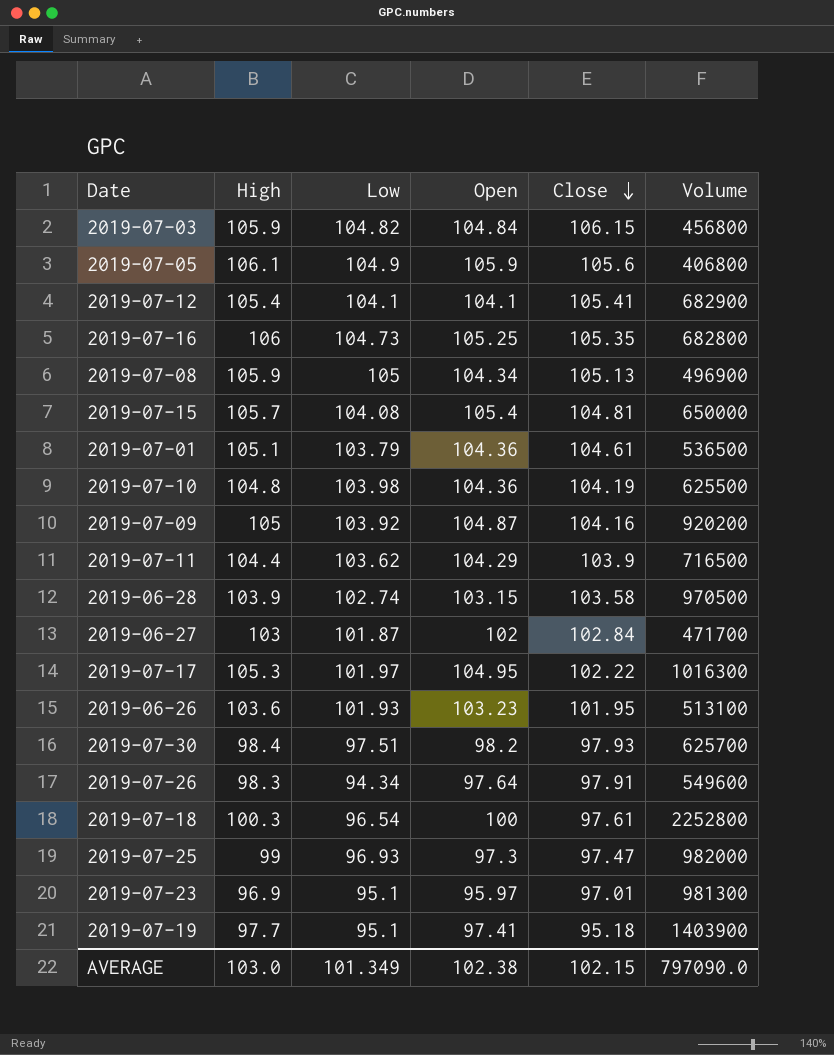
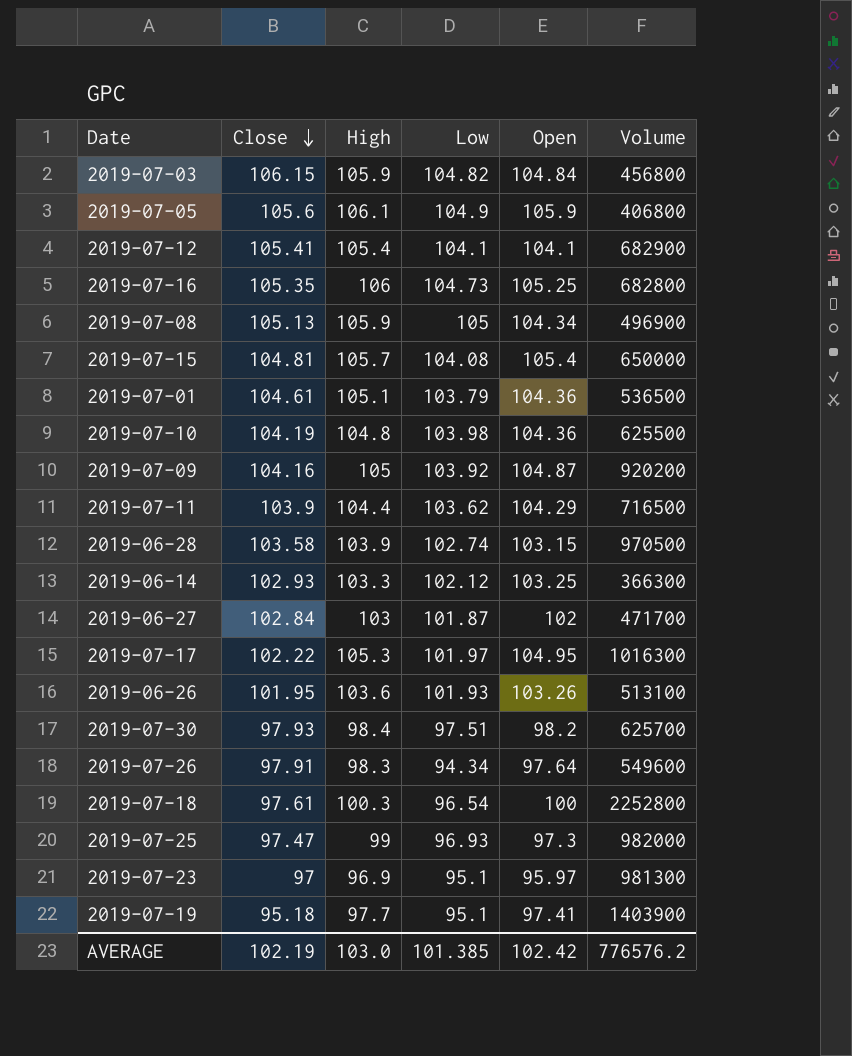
column Close | position: 5 -> 2
row 2019-06-14: none -> 102.93 | 103.3 | 102.12 | 103.25 | 366300
2019-06-26 | Open: 103.23 -> 103.26
2019-07-23 | Close: 97.01 -> 97
AVERAGE | Close: 102.15 -> 102.19
AVERAGE | Low: 101.349 -> 101.385
AVERAGE | Open: 102.38 -> 102.42
AVERAGE | Volume: 797090.0 -> 776576.2

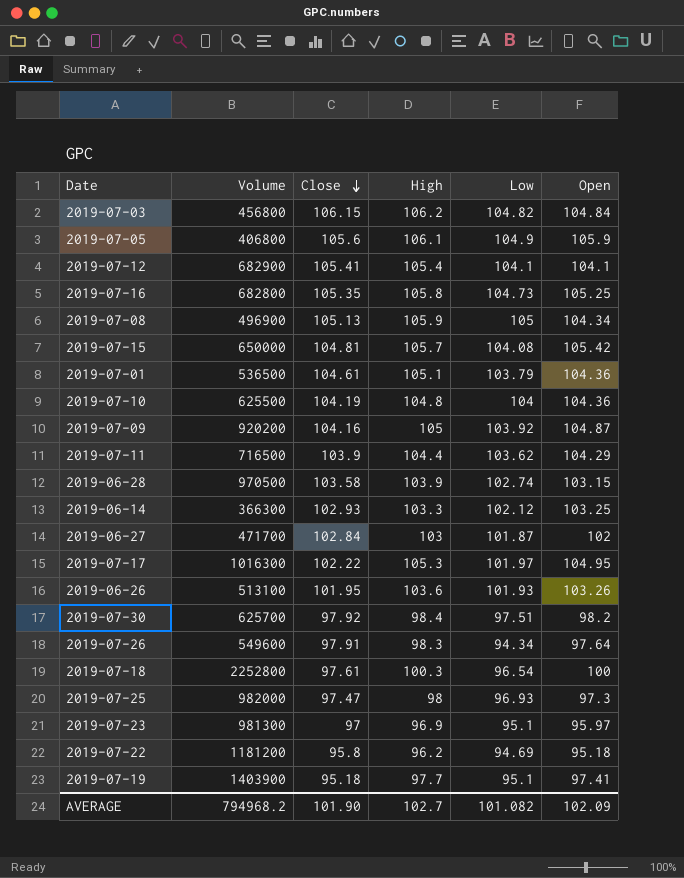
column Volume | position: 6 -> 2
2019-07-03 | High: 105.9 -> 106.2
2019-07-16 | High: 106 -> 105.8
2019-07-15 | Open: 105.4 -> 105.42
2019-07-10 | Low: 103.98 -> 104
2019-07-30 | Close: 97.93 -> 97.92
2019-07-25 | High: 99 -> 98
row 2019-07-22: none -> 1181200 | 95.8 | 96.2 | 94.69 | 95.18
AVERAGE | Volume: 776576.2 -> 794968.2
AVERAGE | Close: 102.19 -> 101.90
AVERAGE | High: 103.0 -> 102.7
AVERAGE | Low: 101.385 -> 101.082
AVERAGE | Open: 102.42 -> 102.09

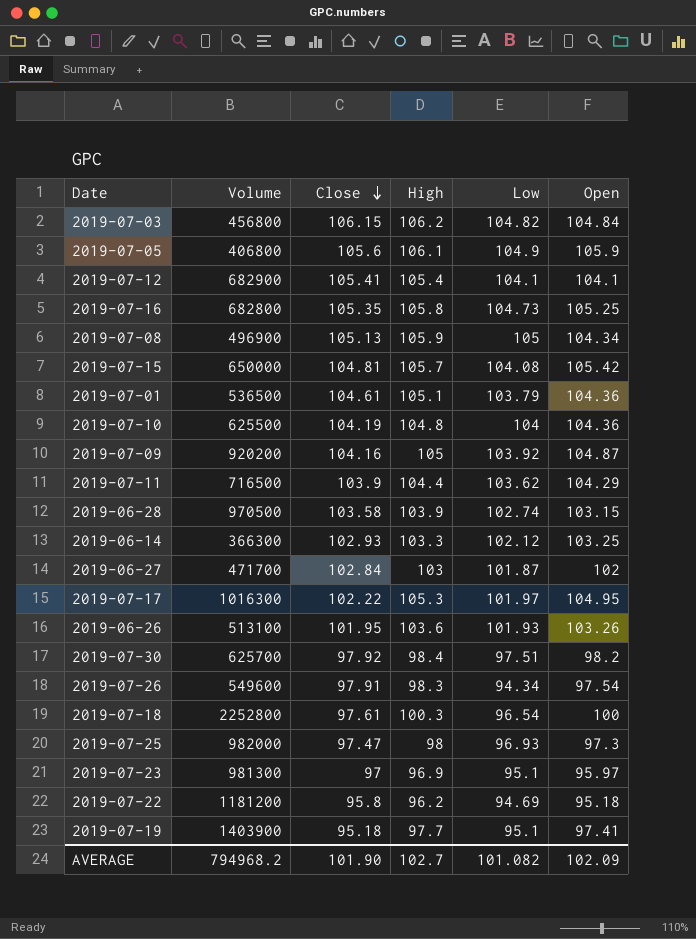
2019-07-26 | Open: 97.64 -> 97.54

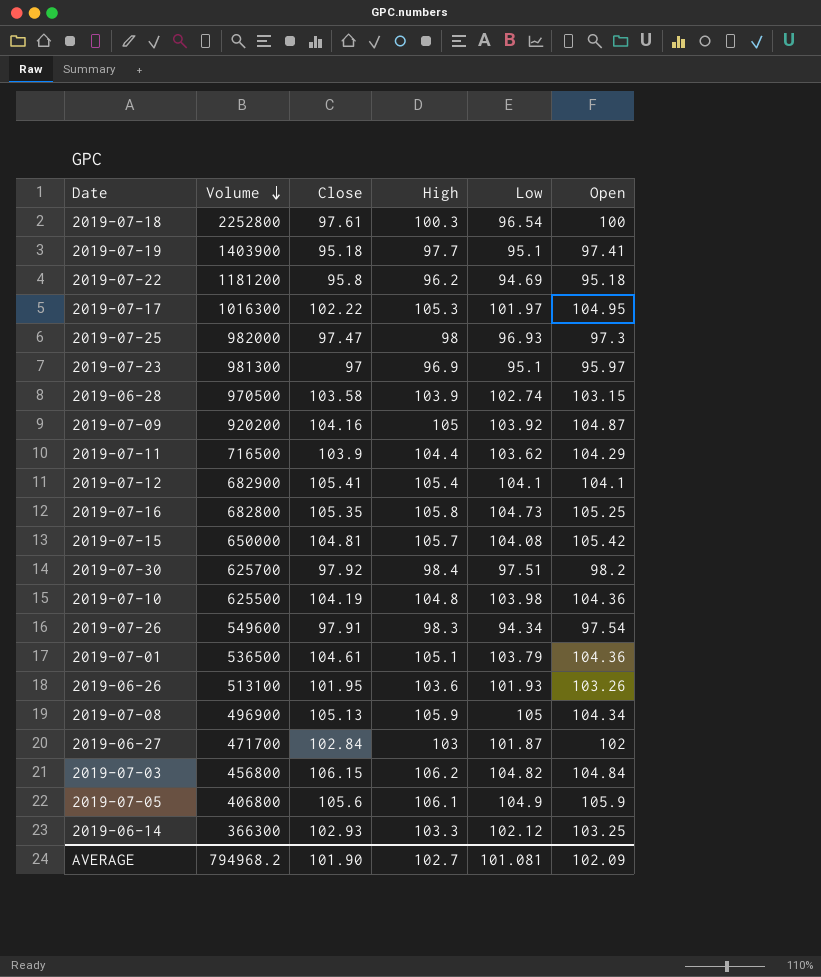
row order: Close descending -> Volume descending
2019-07-10 | Low: 104 -> 103.98
AVERAGE | Low: 101.082 -> 101.081

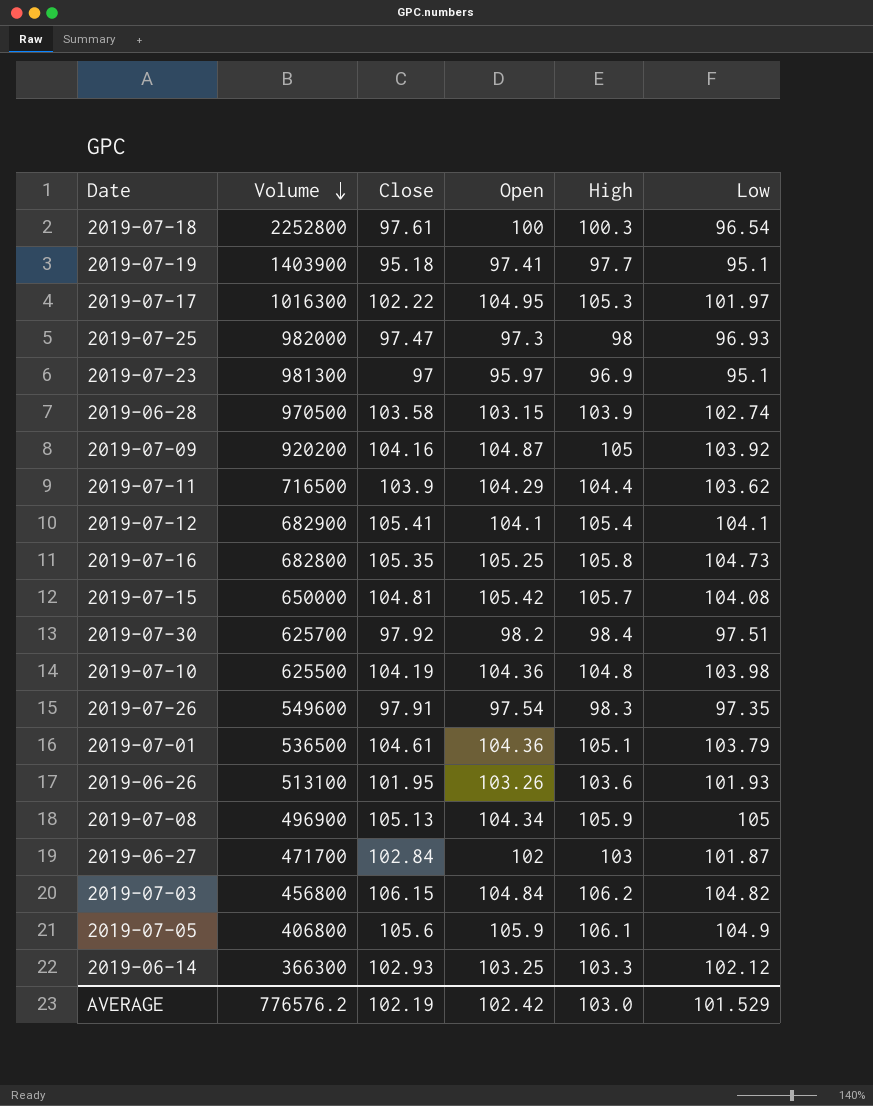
column Open | position: 6 -> 4
row 2019-07-22: 1181200 | 95.8 | 96.2 | 94.69 | 95.18 -> none
2019-07-26 | Low: 94.34 -> 97.35
AVERAGE | Volume: 794968.2 -> 776576.2
AVERAGE | Close: 101.90 -> 102.19
AVERAGE | Open: 102.09 -> 102.42
AVERAGE | High: 102.7 -> 103.0
AVERAGE | Low: 101.081 -> 101.529

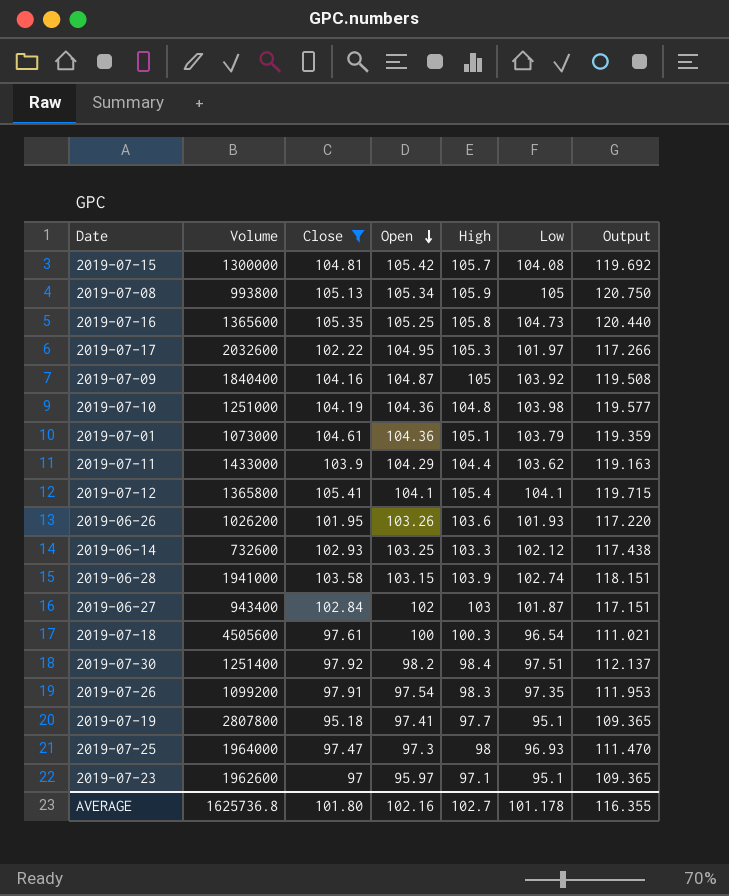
filter: none -> Close <= 105.41
row order: Volume descending -> Open descending
column Output | formula: none -> [Low] * 1.15
2019-07-15 | Volume: 650000 -> 1300000
2019-07-08 | Volume: 496900 -> 993800
2019-07-08 | Open: 104.34 -> 105.34
2019-07-16 | Volume: 682800 -> 1365600
2019-07-17 | Volume: 1016300 -> 2032600
2019-07-09 | Volume: 920200 -> 1840400
2019-07-10 | Volume: 625500 -> 1251000
2019-07-01 | Volume: 536500 -> 1073000
2019-07-11 | Volume: 716500 -> 1433000
2019-07-12 | Volume: 682900 -> 1365800
2019-06-26 | Volume: 513100 -> 1026200
2019-06-14 | Volume: 366300 -> 732600
2019-06-28 | Volume: 970500 -> 1941000
2019-06-27 | Volume: 471700 -> 943400
2019-07-18 | Volume: 2252800 -> 4505600
2019-07-30 | Volume: 625700 -> 1251400
2019-07-26 | Volume: 549600 -> 1099200
2019-07-19 | Volume: 1403900 -> 2807800
2019-07-25 | Volume: 982000 -> 1964000
2019-07-23 | Volume: 981300 -> 1962600
2019-07-23 | High: 96.9 -> 97.1
AVERAGE | Volume: 776576.2 -> 1625736.8
AVERAGE | Close: 102.19 -> 101.80
AVERAGE | Open: 102.42 -> 102.16
AVERAGE | High: 103.0 -> 102.7
AVERAGE | Low: 101.529 -> 101.178

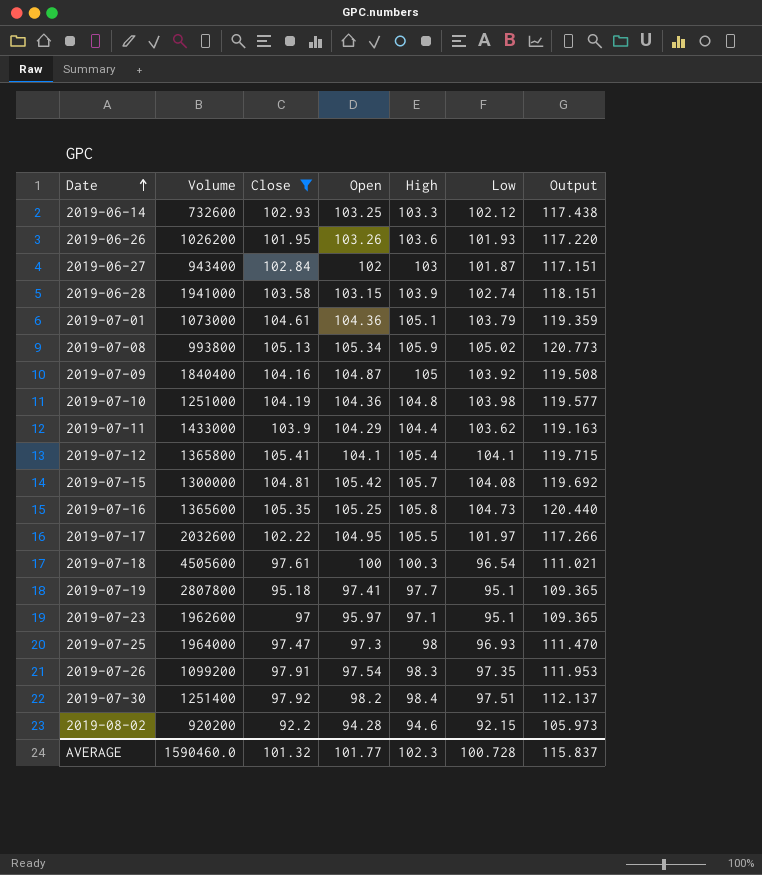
row order: Open descending -> Date ascending
2019-07-08 | Low: 105 -> 105.02
2019-07-08 | Output: 120.750 -> 120.773
2019-07-17 | High: 105.3 -> 105.5
row 2019-08-02: none -> 920200 | 92.2 | 94.28 | 94.6 | 92.15 | 105.973
AVERAGE | Volume: 1625736.8 -> 1590460.0
AVERAGE | Close: 101.80 -> 101.32
AVERAGE | Open: 102.16 -> 101.77
AVERAGE | High: 102.7 -> 102.3
AVERAGE | Low: 101.178 -> 100.728
AVERAGE | Output: 116.355 -> 115.837

